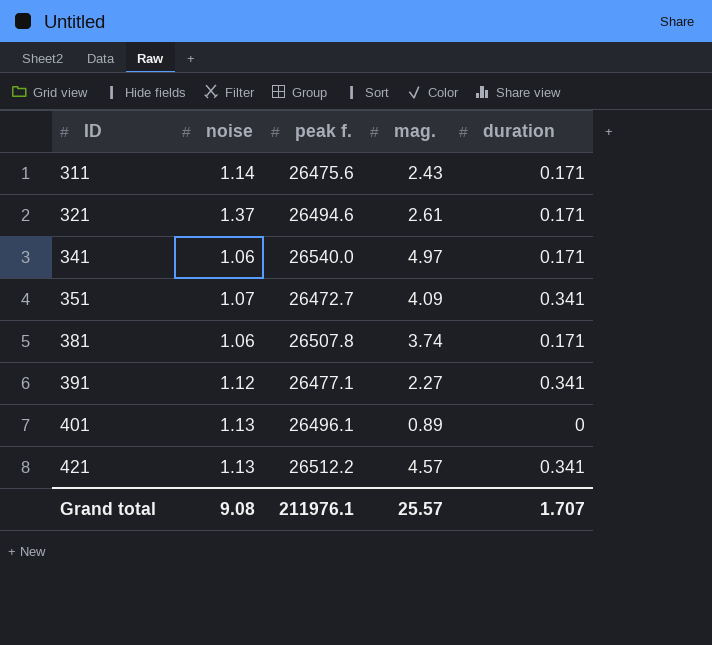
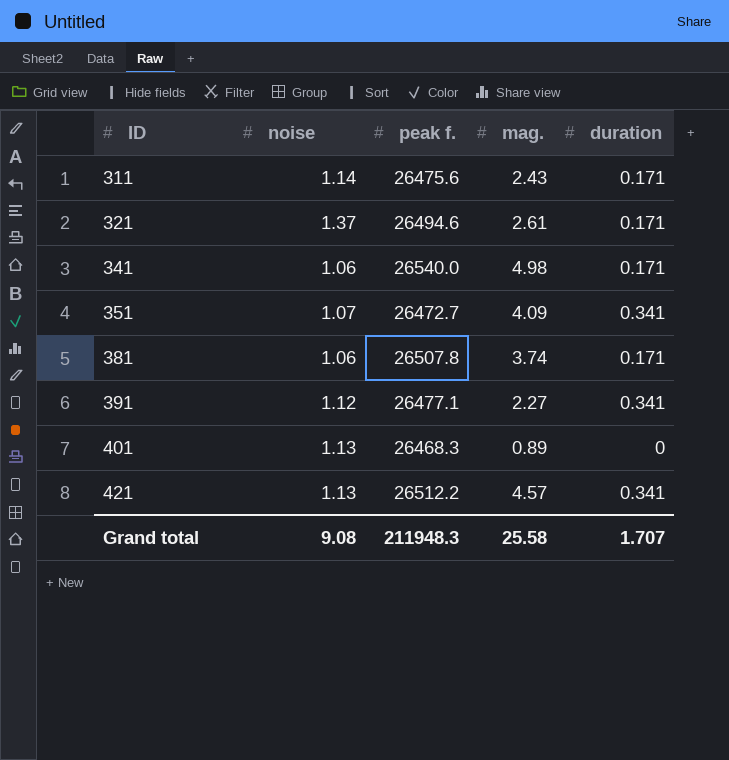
341 | mag.: 4.97 -> 4.98
401 | peak f.: 26496.1 -> 26468.3
Grand total | peak f.: 211976.1 -> 211948.3
Grand total | mag.: 25.57 -> 25.58

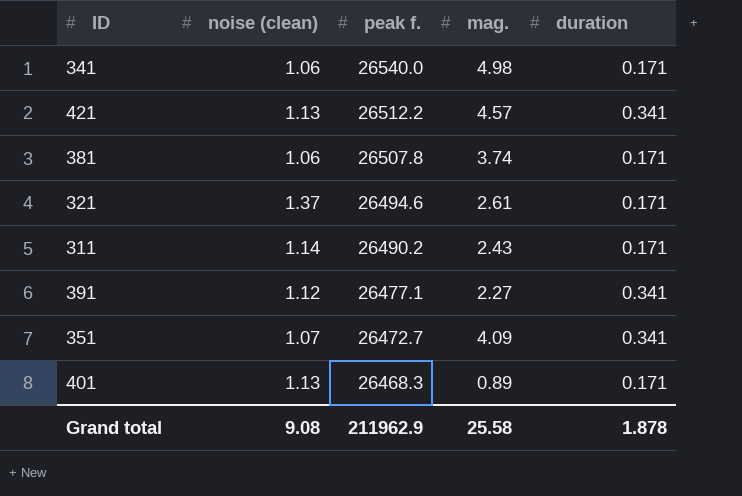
row order: ID ascending -> peak f. descending
column name: noise -> noise (clean)
311 | peak f.: 26475.6 -> 26490.2
401 | duration: 0 -> 0.171
Grand total | peak f.: 211948.3 -> 211962.9
Grand total | duration: 1.707 -> 1.878

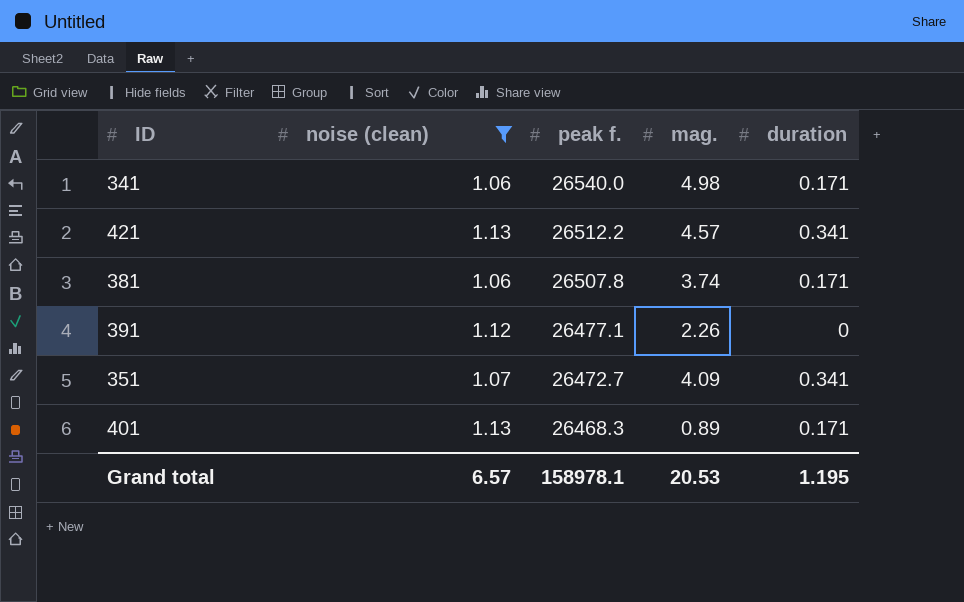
filter: none -> noise (clean) <= 1.13
391 | mag.: 2.27 -> 2.26
391 | duration: 0.341 -> 0
Grand total | noise (clean): 9.08 -> 6.57
Grand total | peak f.: 211962.9 -> 158978.1
Grand total | mag.: 25.58 -> 20.53
Grand total | duration: 1.878 -> 1.195

